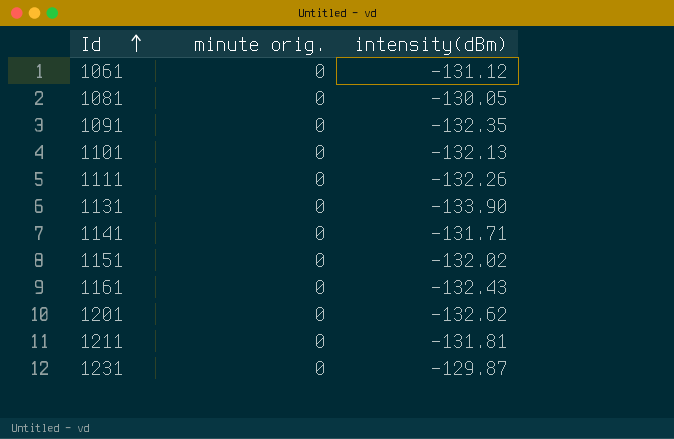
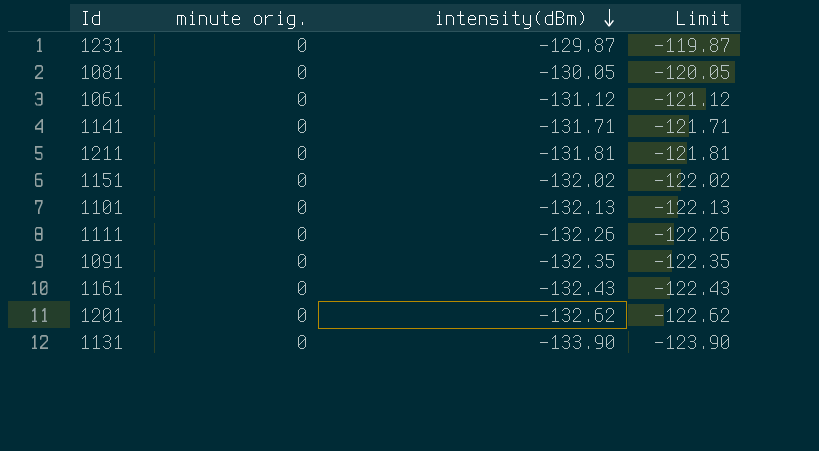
row order: Id ascending -> intensity(dBm) descending
column Limit | formula: none -> [intensity(dBm)] + 10

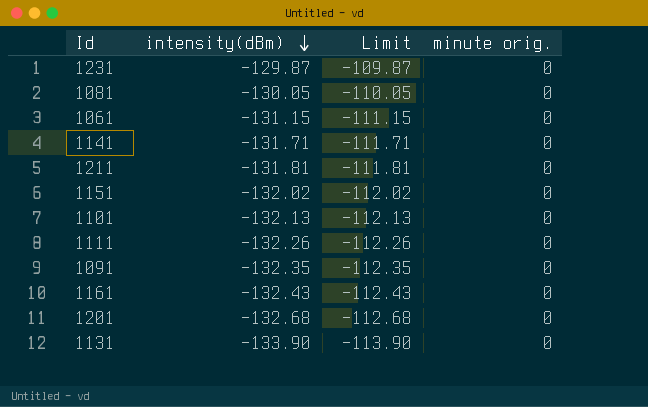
column Limit | formula: [intensity(dBm)] + 10 -> [intensity(dBm)] + 20
column minute orig. | position: 2 -> 4
1061 | intensity(dBm): -131.12 -> -131.15
1201 | intensity(dBm): -132.62 -> -132.68

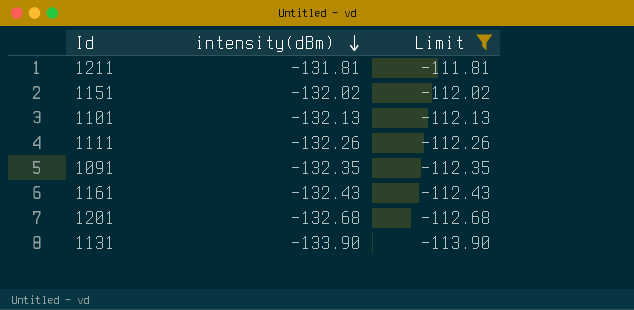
filter: none -> Limit <= -111.81
column minute orig. | position: 4 -> none

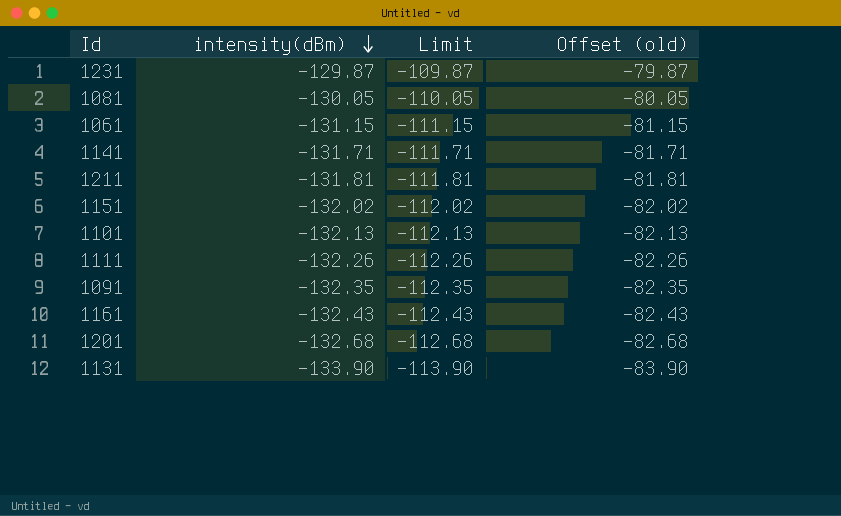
filter: Limit <= -111.81 -> none
column Offset (old) | formula: none -> [intensity(dBm)] + 50

